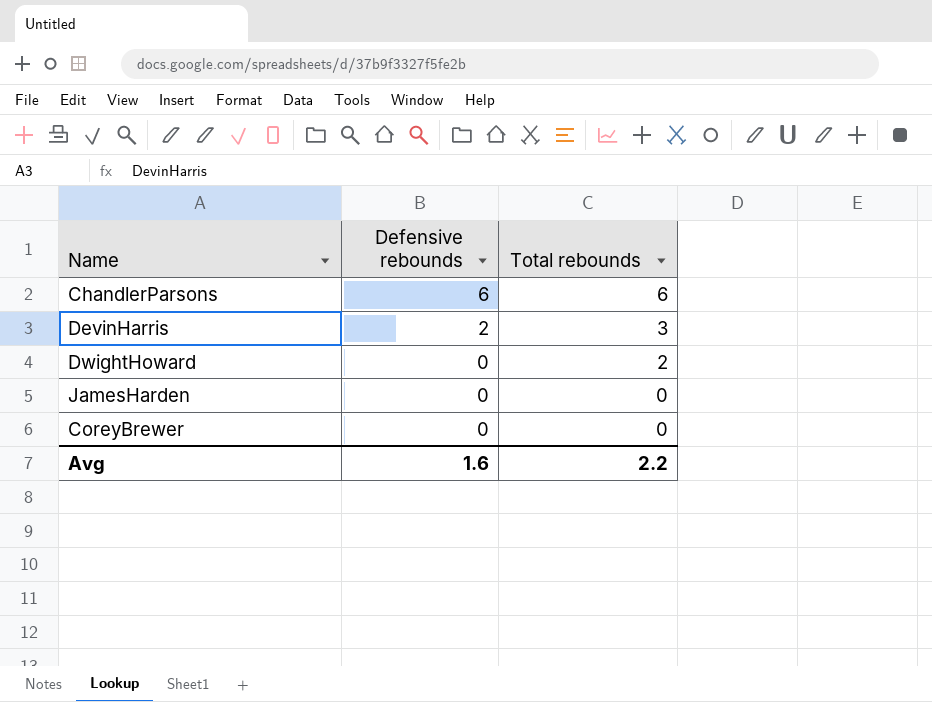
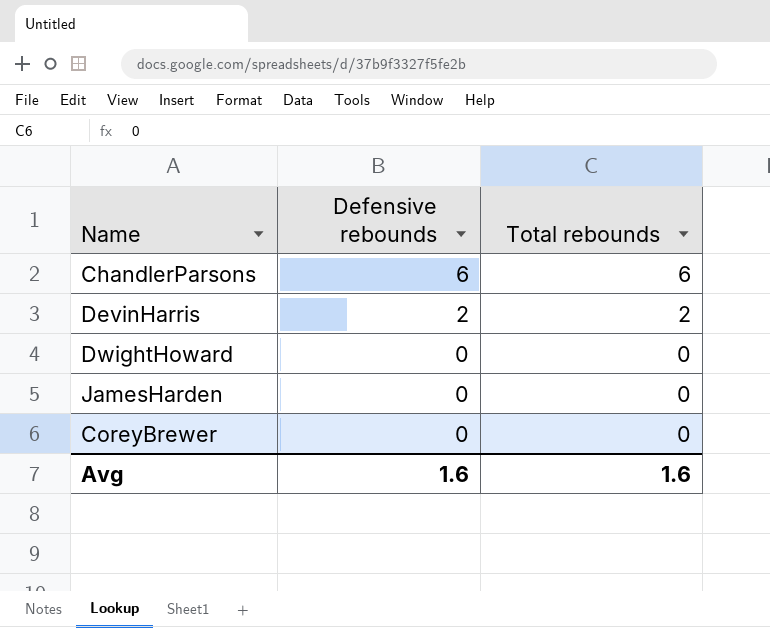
DevinHarris | Total rebounds: 3 -> 2
DwightHoward | Total rebounds: 2 -> 0
Avg | Total rebounds: 2.2 -> 1.6

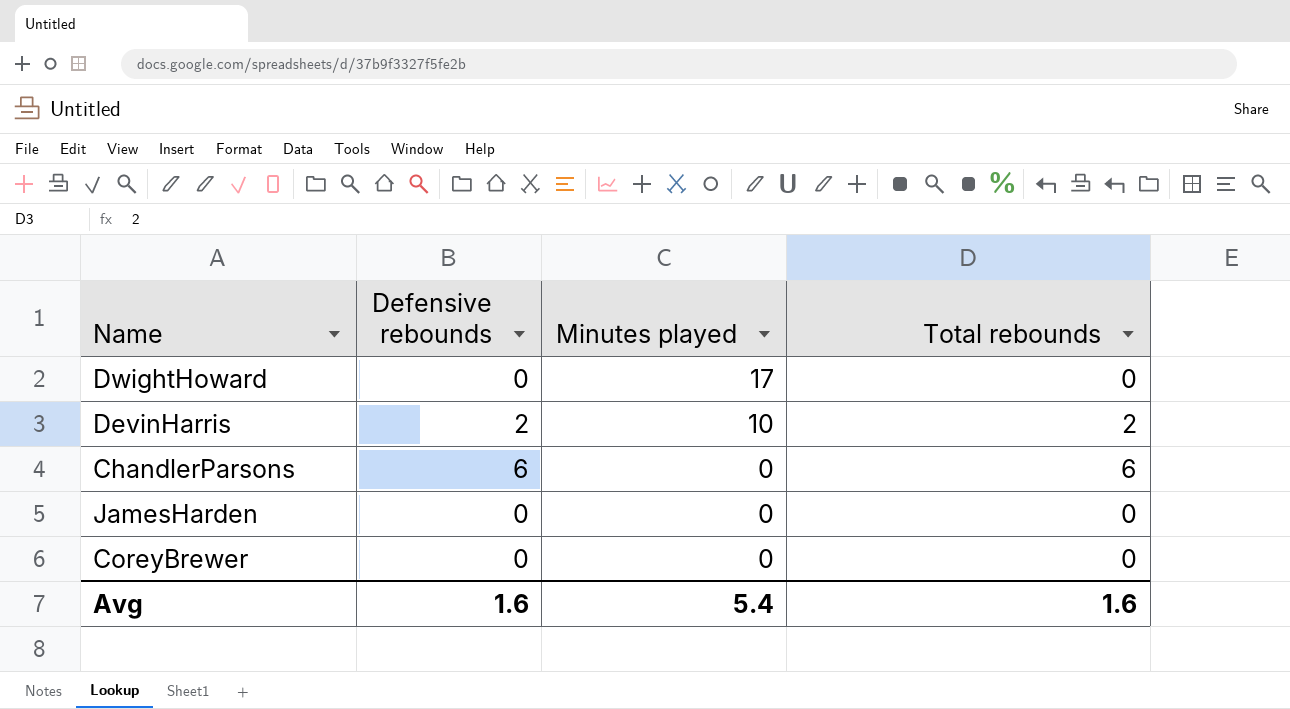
row order: Defensive rebounds descending -> Minutes played descending
column Minutes played | position: none -> 3

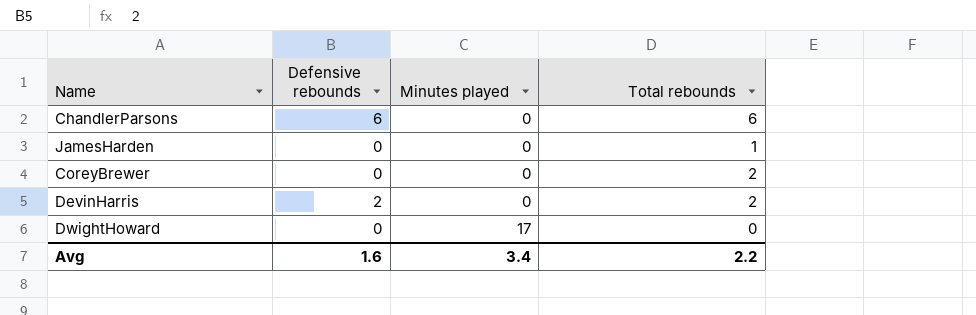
row order: Minutes played descending -> Minutes played ascending
JamesHarden | Total rebounds: 0 -> 1
CoreyBrewer | Total rebounds: 0 -> 2
DevinHarris | Minutes played: 10 -> 0
Avg | Minutes played: 5.4 -> 3.4
Avg | Total rebounds: 1.6 -> 2.2

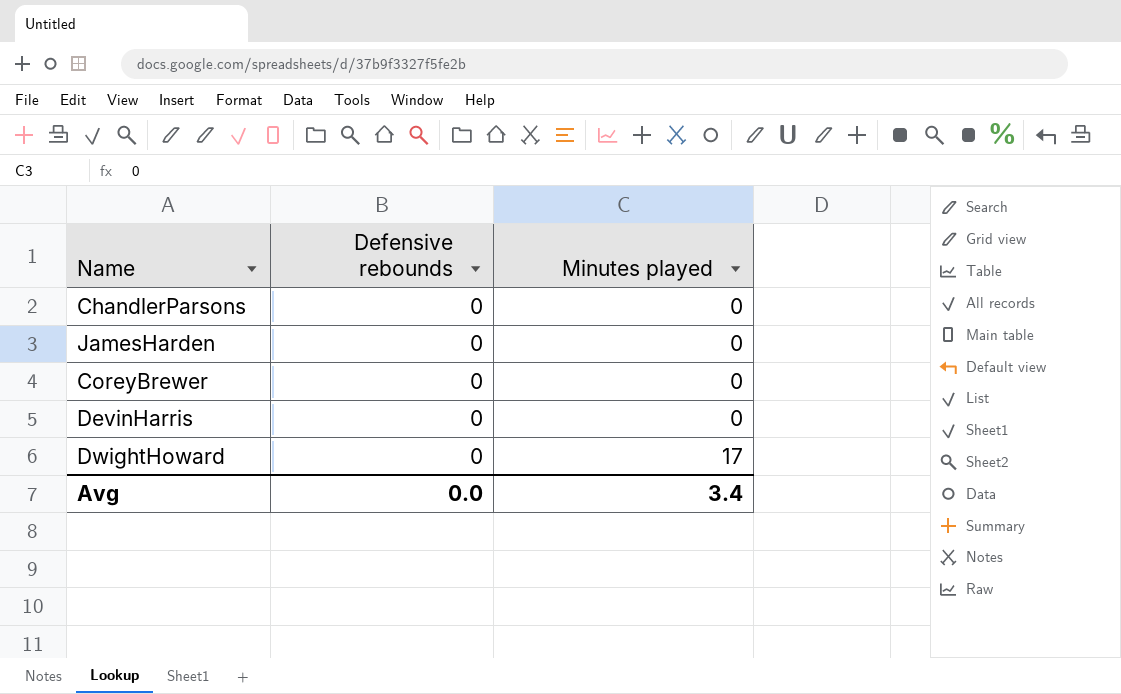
column Total rebounds | position: 4 -> none
ChandlerParsons | Defensive rebounds: 6 -> 0
DevinHarris | Defensive rebounds: 2 -> 0
Avg | Defensive rebounds: 1.6 -> 0.0

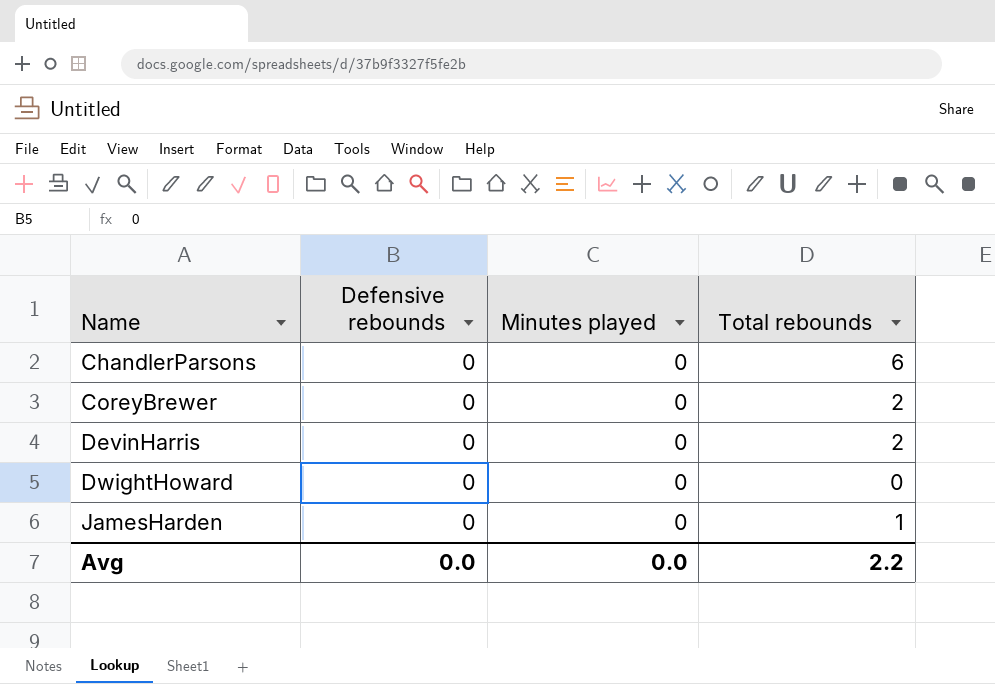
row order: Minutes played ascending -> Name ascending
column Total rebounds | position: none -> 4
DwightHoward | Minutes played: 17 -> 0
Avg | Minutes played: 3.4 -> 0.0

